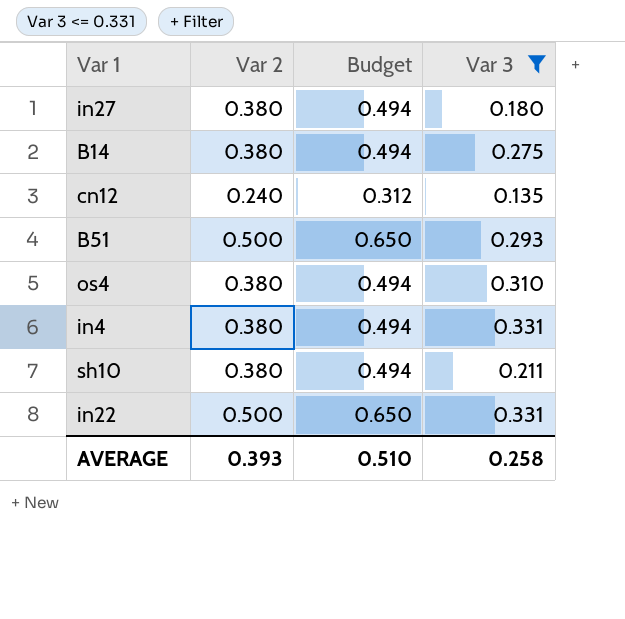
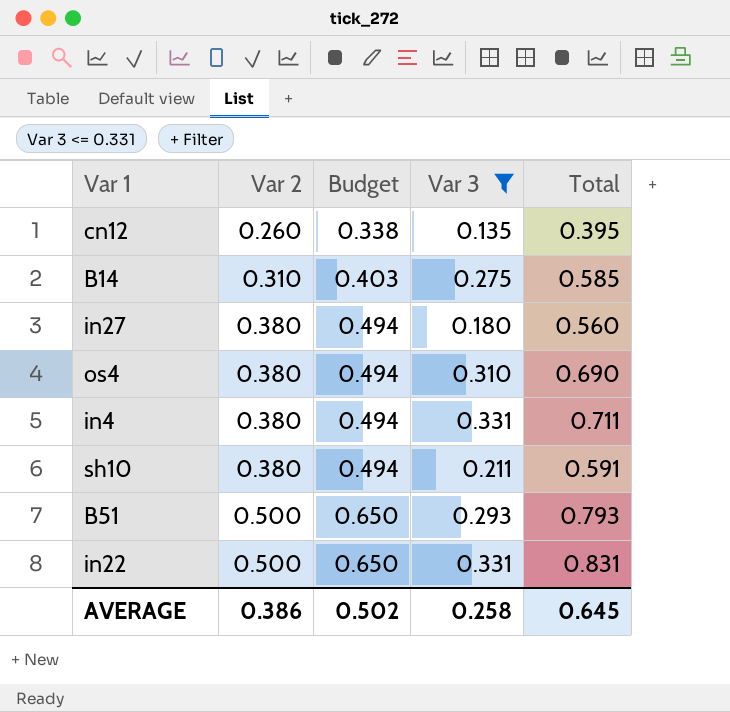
row order: none -> Var 2 ascending
column Total | formula: none -> [Var 2] + [Var 3]
cn12 | Var 2: 0.240 -> 0.260
cn12 | Budget: 0.312 -> 0.338
B14 | Var 2: 0.380 -> 0.310
B14 | Budget: 0.494 -> 0.403
AVERAGE | Var 2: 0.393 -> 0.386
AVERAGE | Budget: 0.510 -> 0.502

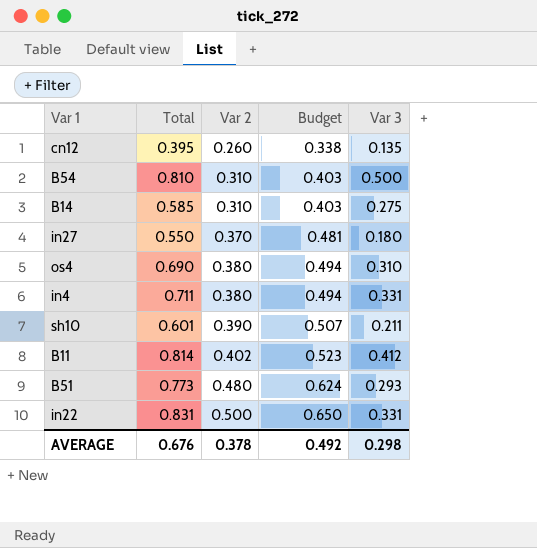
filter: Var 3 <= 0.331 -> none
column Total | position: 5 -> 2
in27 | Total: 0.560 -> 0.550
in27 | Var 2: 0.380 -> 0.370
in27 | Budget: 0.494 -> 0.481
sh10 | Total: 0.591 -> 0.601
sh10 | Var 2: 0.380 -> 0.390
sh10 | Budget: 0.494 -> 0.507
B51 | Total: 0.793 -> 0.773
B51 | Var 2: 0.500 -> 0.480
B51 | Budget: 0.650 -> 0.624
AVERAGE | Total: 0.645 -> 0.676
AVERAGE | Var 2: 0.386 -> 0.378
AVERAGE | Budget: 0.502 -> 0.492
AVERAGE | Var 3: 0.258 -> 0.298

